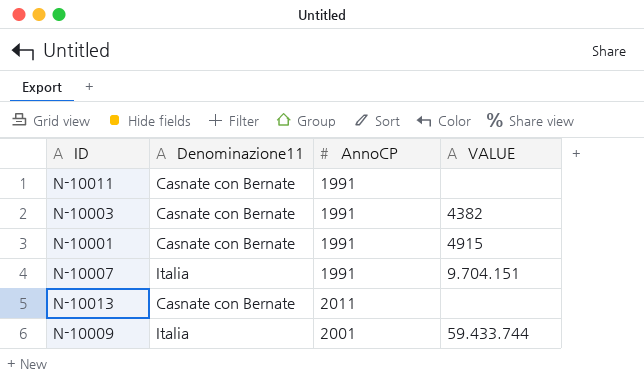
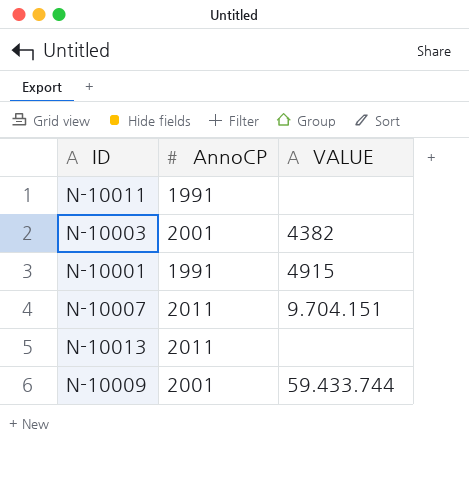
column Denominazione11 | position: 2 -> none
N-10003 | AnnoCP: 1991 -> 2001
N-10007 | AnnoCP: 1991 -> 2011

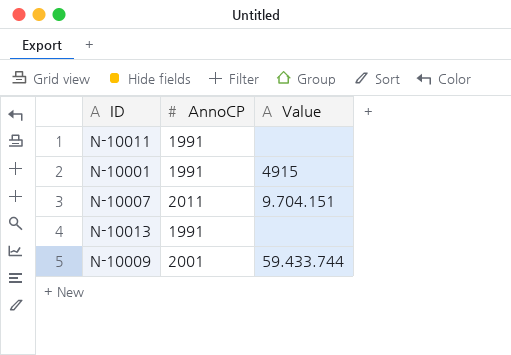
column name: VALUE -> Value
row N-10003: 2001 | 4382 -> none
N-10013 | AnnoCP: 2011 -> 1991

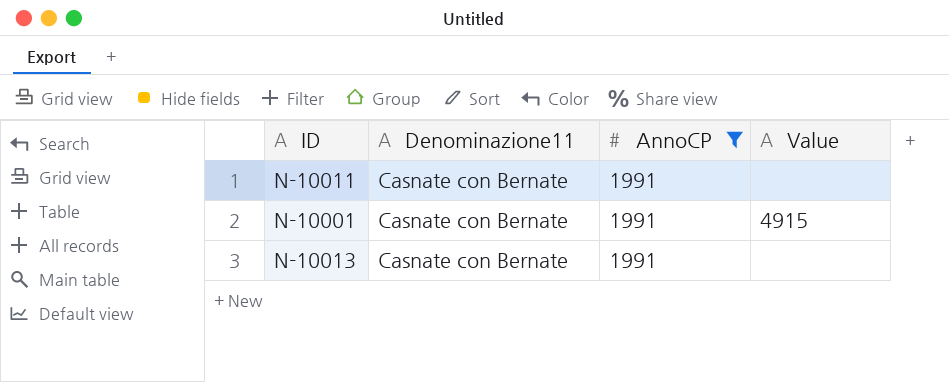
filter: none -> AnnoCP = 1991
column Denominazione11 | position: none -> 2

